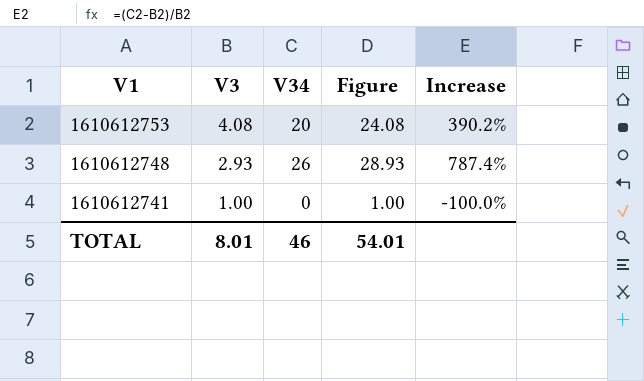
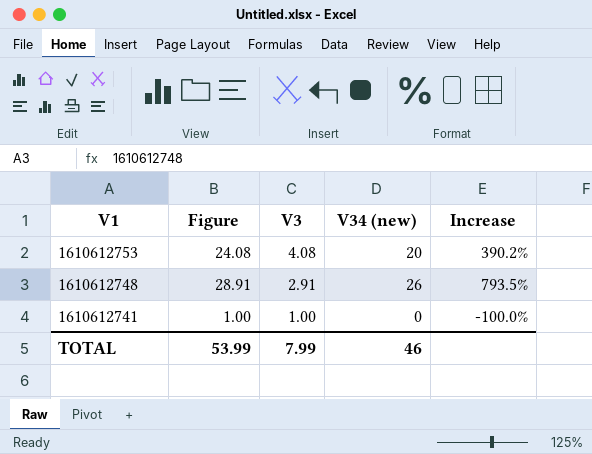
column Figure | position: 4 -> 2
column name: V34 -> V34 (new)
1610612748 | Figure: 28.93 -> 28.91
1610612748 | V3: 2.93 -> 2.91
1610612748 | Increase: 787.4% -> 793.5%
TOTAL | Figure: 54.01 -> 53.99
TOTAL | V3: 8.01 -> 7.99

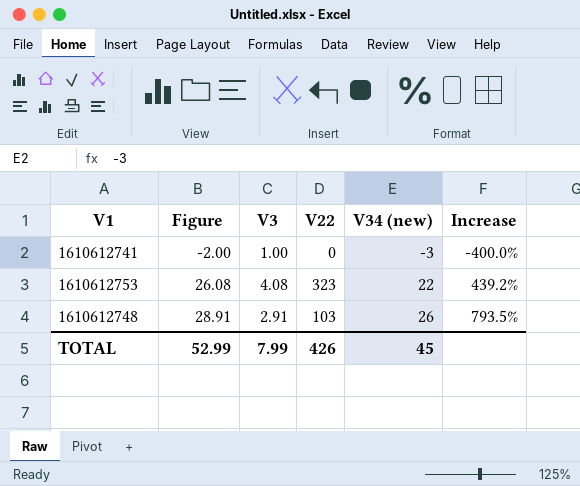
row order: V1 descending -> Figure ascending
column V22 | position: none -> 4
1610612741 | Figure: 1.00 -> -2.00
1610612741 | V34 (new): 0 -> -3
1610612741 | Increase: -100.0% -> -400.0%
1610612753 | Figure: 24.08 -> 26.08
1610612753 | V34 (new): 20 -> 22
1610612753 | Increase: 390.2% -> 439.2%
TOTAL | Figure: 53.99 -> 52.99
TOTAL | V34 (new): 46 -> 45

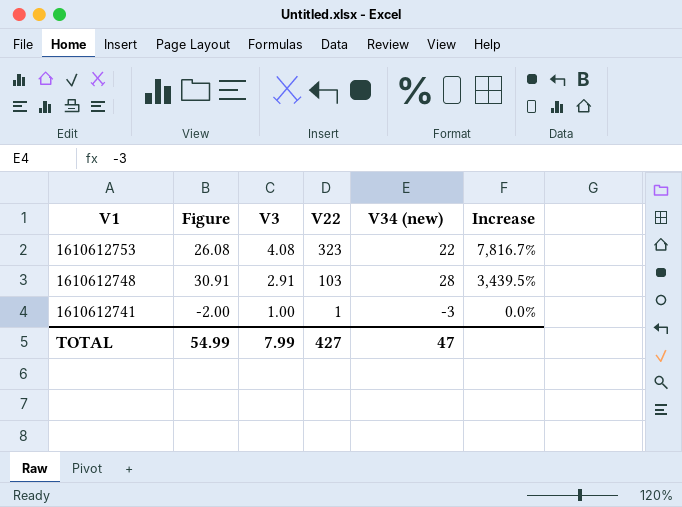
row order: Figure ascending -> V1 descending
column Increase | formula: ([V34 (new)] - [V3]) / [V3] -> ([V22] - [V3]) / [V3]
1610612748 | Figure: 28.91 -> 30.91
1610612748 | V34 (new): 26 -> 28
1610612741 | V22: 0 -> 1
TOTAL | Figure: 52.99 -> 54.99
TOTAL | V22: 426 -> 427
TOTAL | V34 (new): 45 -> 47

